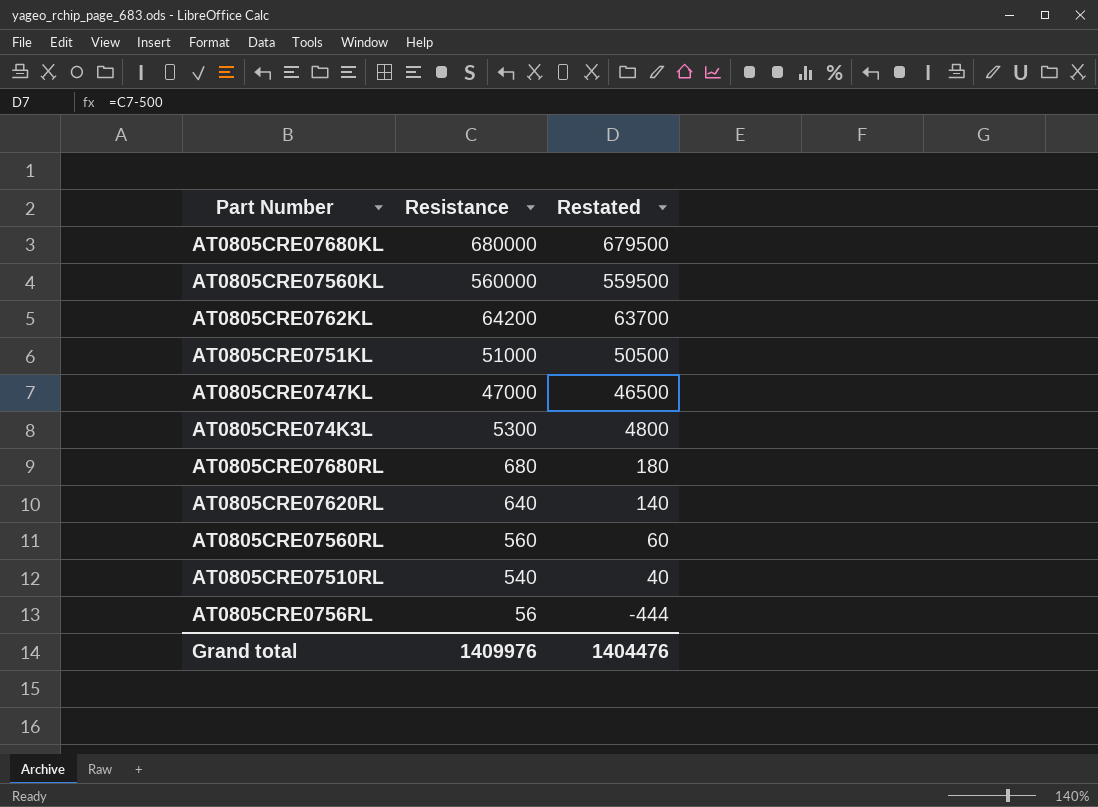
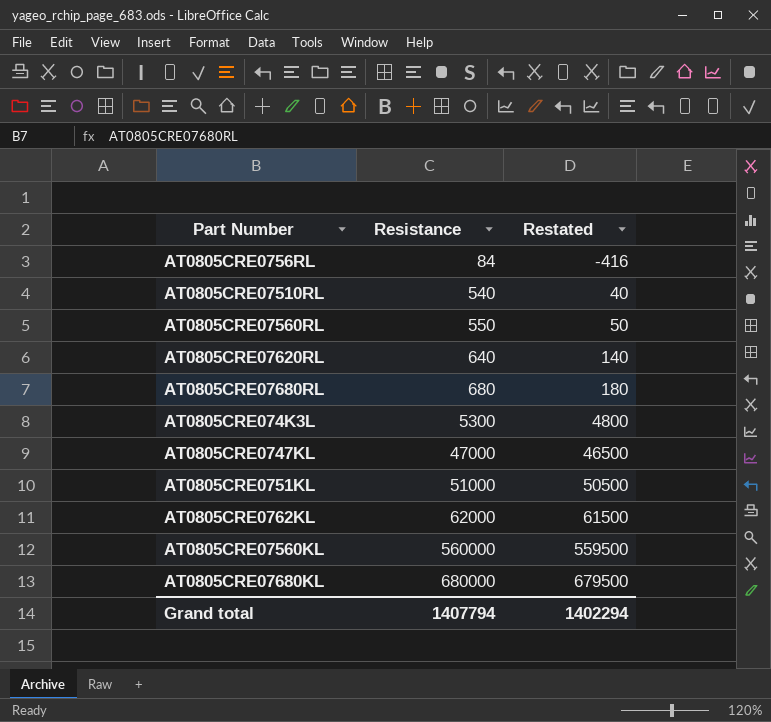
row order: Resistance descending -> Resistance ascending
AT0805CRE0756RL | Resistance: 56 -> 84
AT0805CRE0756RL | Restated: -444 -> -416
AT0805CRE07560RL | Resistance: 560 -> 550
AT0805CRE07560RL | Restated: 60 -> 50
AT0805CRE0762KL | Resistance: 64200 -> 62000
AT0805CRE0762KL | Restated: 63700 -> 61500
Grand total | Resistance: 1409976 -> 1407794
Grand total | Restated: 1404476 -> 1402294

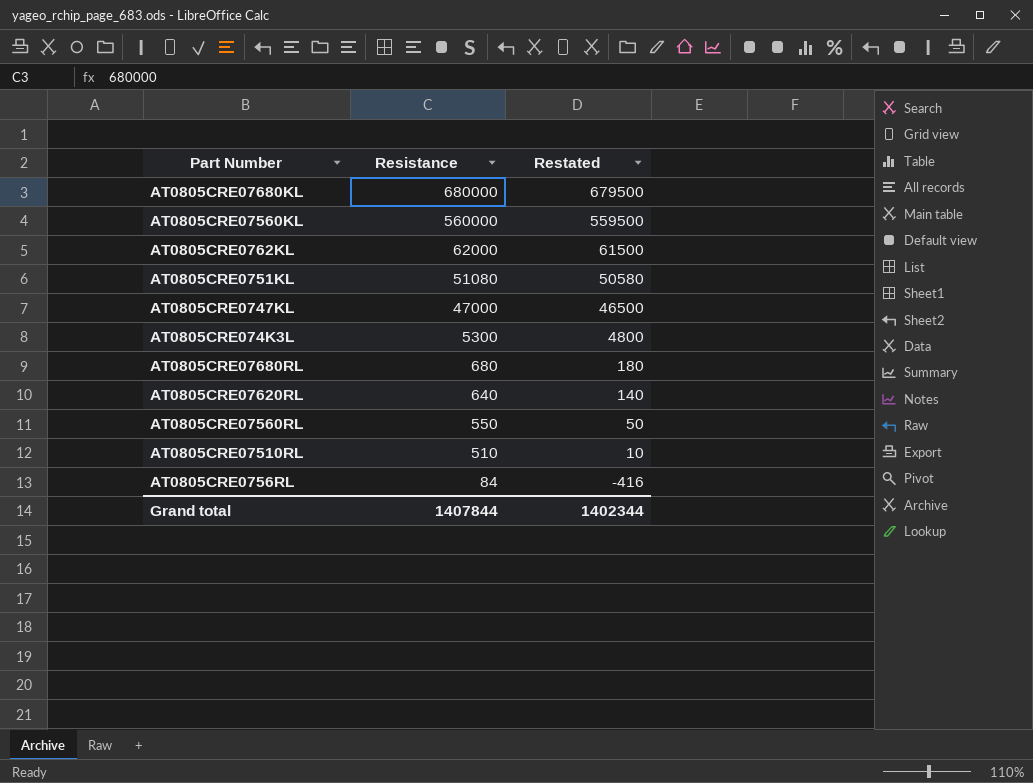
row order: Resistance ascending -> Resistance descending
AT0805CRE0751KL | Resistance: 51000 -> 51080
AT0805CRE0751KL | Restated: 50500 -> 50580
AT0805CRE07510RL | Resistance: 540 -> 510
AT0805CRE07510RL | Restated: 40 -> 10
Grand total | Resistance: 1407794 -> 1407844
Grand total | Restated: 1402294 -> 1402344

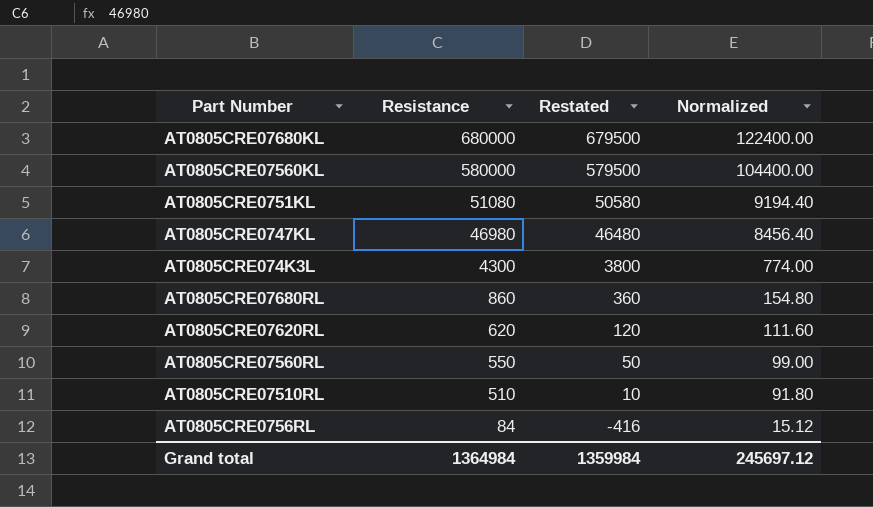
column Normalized | formula: none -> [Resistance] * 0.18
row AT0805CRE0762KL: 62000 | 61500 -> none
AT0805CRE07560KL | Resistance: 560000 -> 580000
AT0805CRE07560KL | Restated: 559500 -> 579500
AT0805CRE0747KL | Resistance: 47000 -> 46980
AT0805CRE0747KL | Restated: 46500 -> 46480
AT0805CRE074K3L | Resistance: 5300 -> 4300
AT0805CRE074K3L | Restated: 4800 -> 3800
AT0805CRE07680RL | Resistance: 680 -> 860
AT0805CRE07680RL | Restated: 180 -> 360
AT0805CRE07620RL | Resistance: 640 -> 620
AT0805CRE07620RL | Restated: 140 -> 120
Grand total | Resistance: 1407844 -> 1364984
Grand total | Restated: 1402344 -> 1359984

